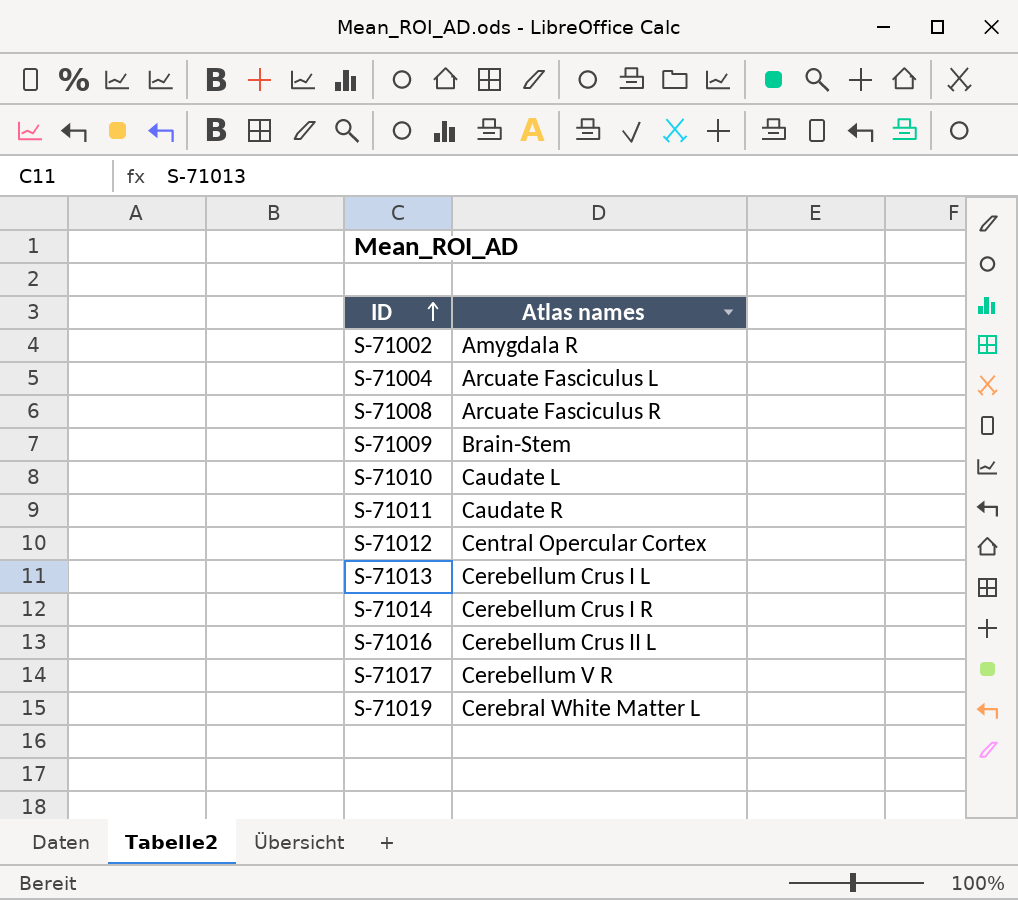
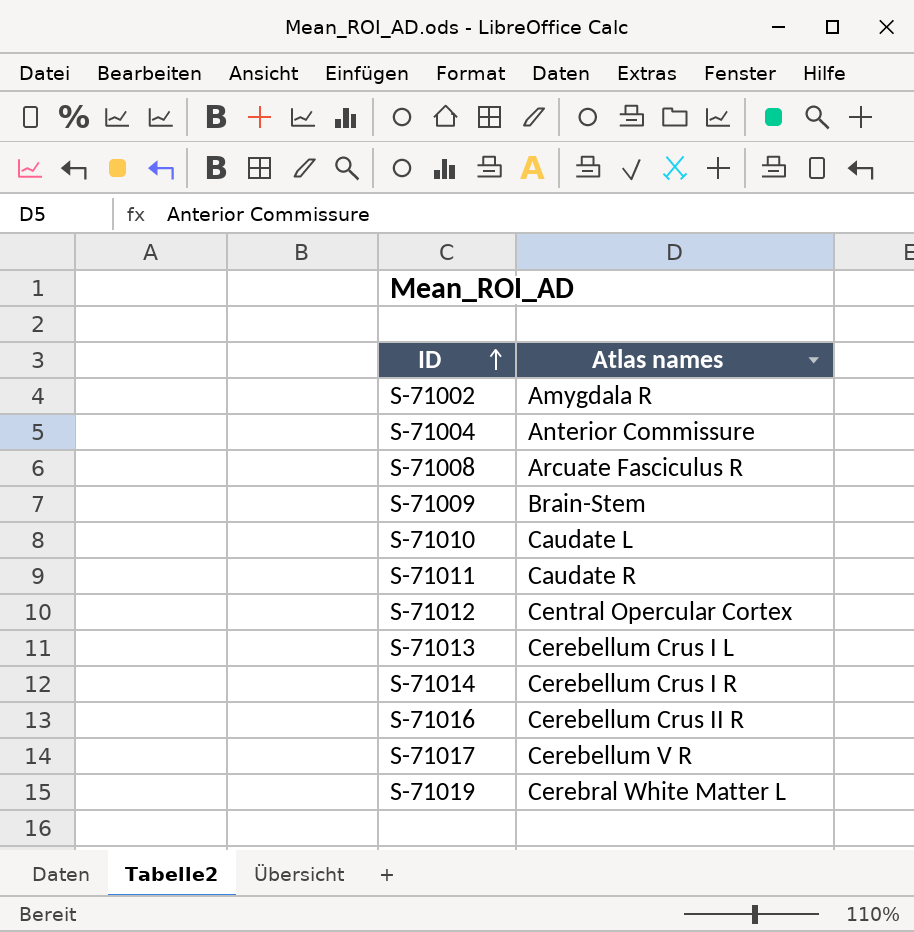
S-71004 | Atlas names: Arcuate Fasciculus L -> Anterior Commissure
S-71016 | Atlas names: Cerebellum Crus II L -> Cerebellum Crus II R

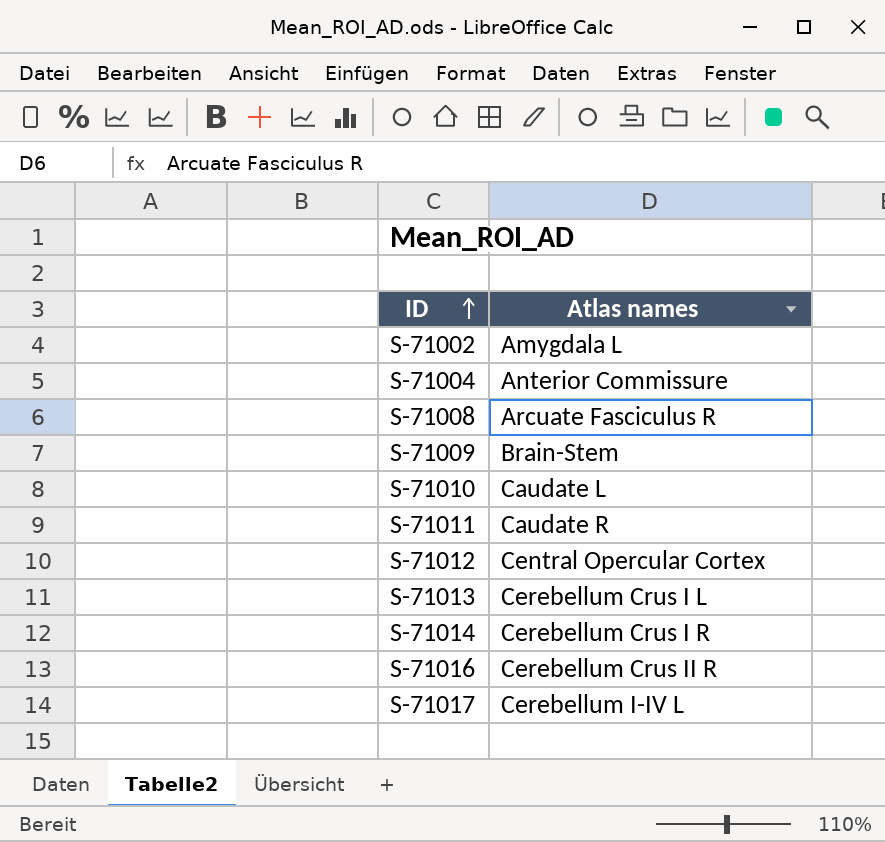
row S-71019: Cerebral White Matter L -> none
S-71002 | Atlas names: Amygdala R -> Amygdala L
S-71017 | Atlas names: Cerebellum V R -> Cerebellum I-IV L

